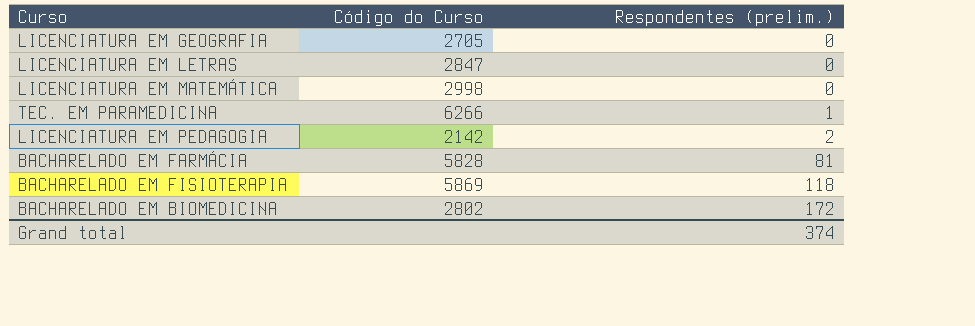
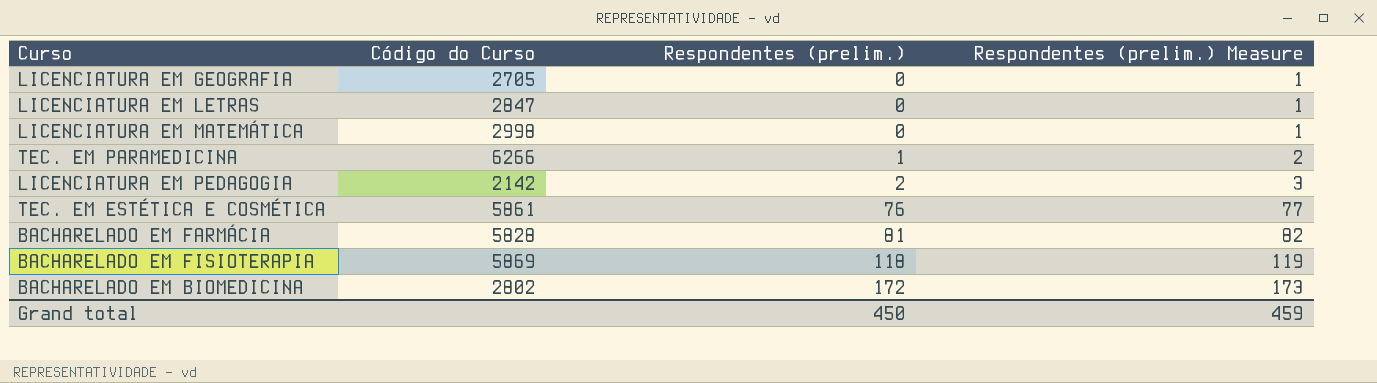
column Respondentes (prelim.) Measure | formula: none -> [Respondentes (prelim.)] + 1
row TEC. EM ESTÉTICA E COSMÉTICA: none -> 5861 | 76 | 77
Grand total | Respondentes (prelim.): 374 -> 450

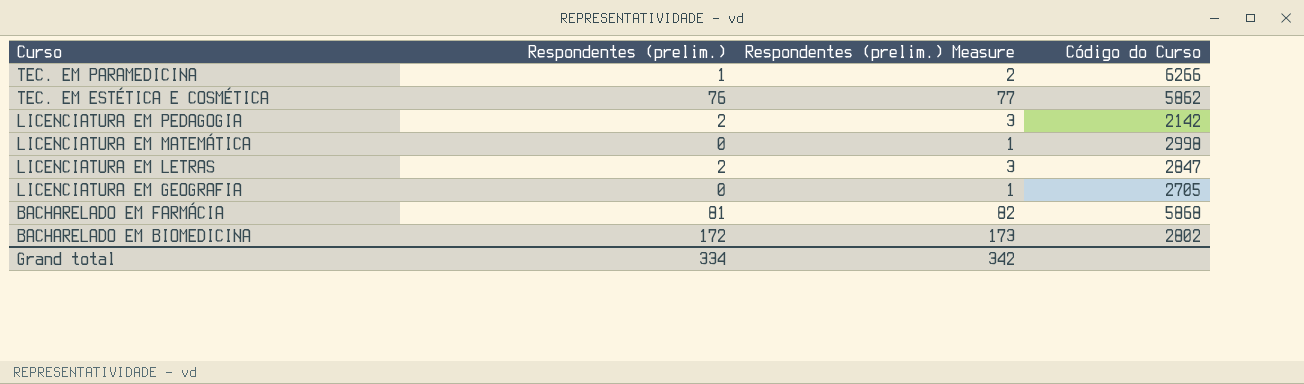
row order: Respondentes (prelim.) ascending -> Curso descending
column Código do Curso | position: 2 -> 4
row BACHARELADO EM FISIOTERAPIA: 5869 | 118 | 119 -> none
TEC. EM ESTÉTICA E COSMÉTICA | Código do Curso: 5861 -> 5862
LICENCIATURA EM LETRAS | Respondentes (prelim.): 0 -> 2
LICENCIATURA EM LETRAS | Respondentes (prelim.) Measure: 1 -> 3
BACHARELADO EM FARMÁCIA | Código do Curso: 5828 -> 5868
Grand total | Respondentes (prelim.): 450 -> 334
Grand total | Respondentes (prelim.) Measure: 459 -> 342

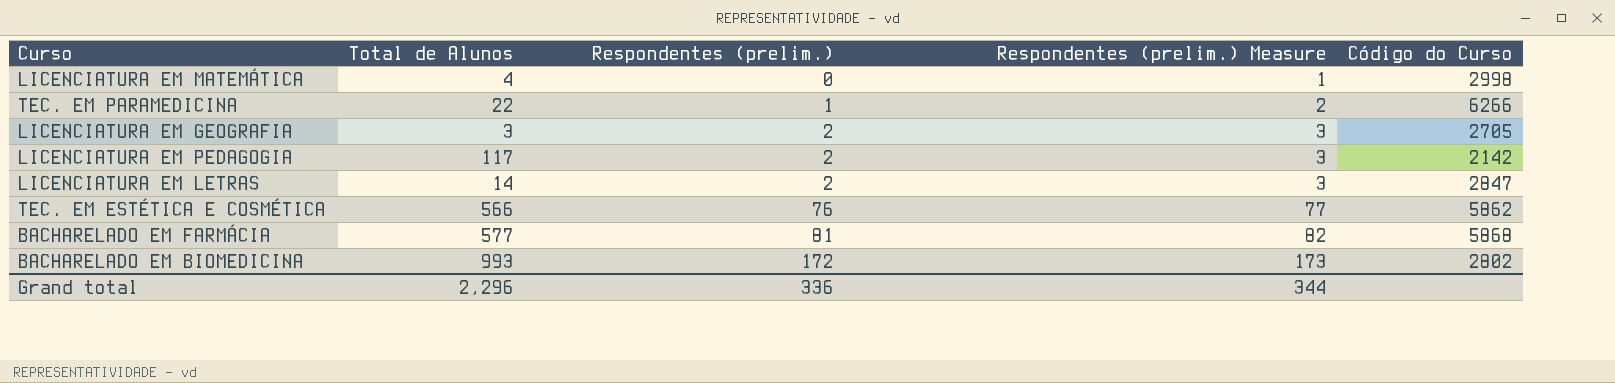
row order: Curso descending -> Respondentes (prelim.) ascending
column Total de Alunos | position: none -> 2
LICENCIATURA EM GEOGRAFIA | Respondentes (prelim.): 0 -> 2
LICENCIATURA EM GEOGRAFIA | Respondentes (prelim.) Measure: 1 -> 3
Grand total | Respondentes (prelim.): 334 -> 336
Grand total | Respondentes (prelim.) Measure: 342 -> 344

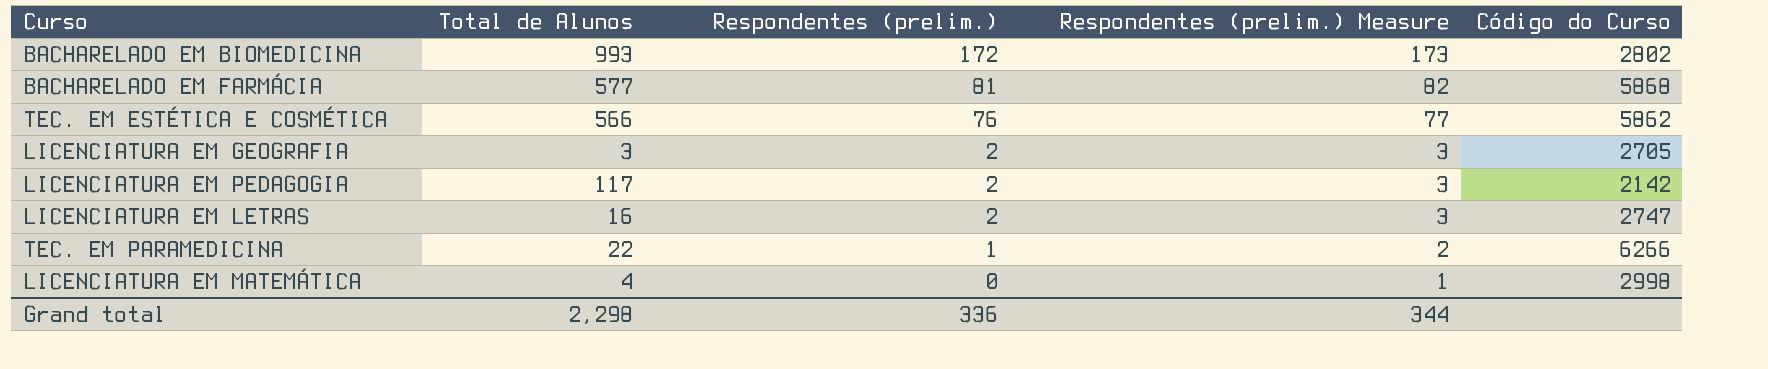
row order: Respondentes (prelim.) ascending -> Respondentes (prelim.) descending
LICENCIATURA EM LETRAS | Total de Alunos: 14 -> 16
LICENCIATURA EM LETRAS | Código do Curso: 2847 -> 2747
Grand total | Total de Alunos: 2,296 -> 2,298

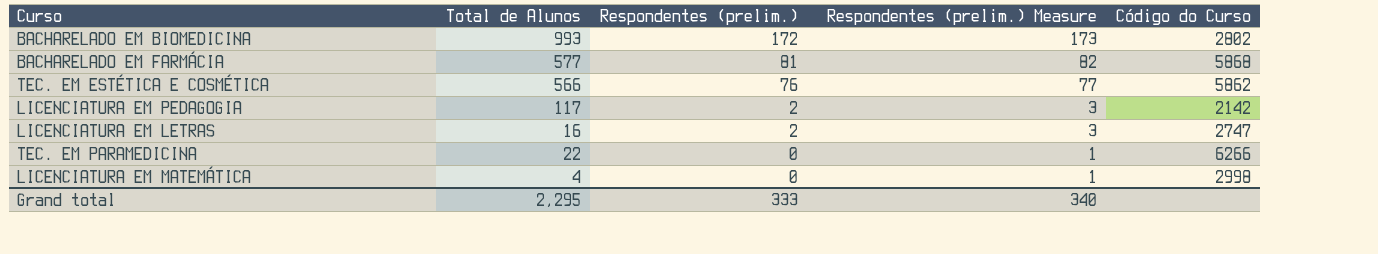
row LICENCIATURA EM GEOGRAFIA: 3 | 2 | 3 | 2705 -> none
TEC. EM PARAMEDICINA | Respondentes (prelim.): 1 -> 0
TEC. EM PARAMEDICINA | Respondentes (prelim.) Measure: 2 -> 1
Grand total | Total de Alunos: 2,298 -> 2,295
Grand total | Respondentes (prelim.): 336 -> 333
Grand total | Respondentes (prelim.) Measure: 344 -> 340

